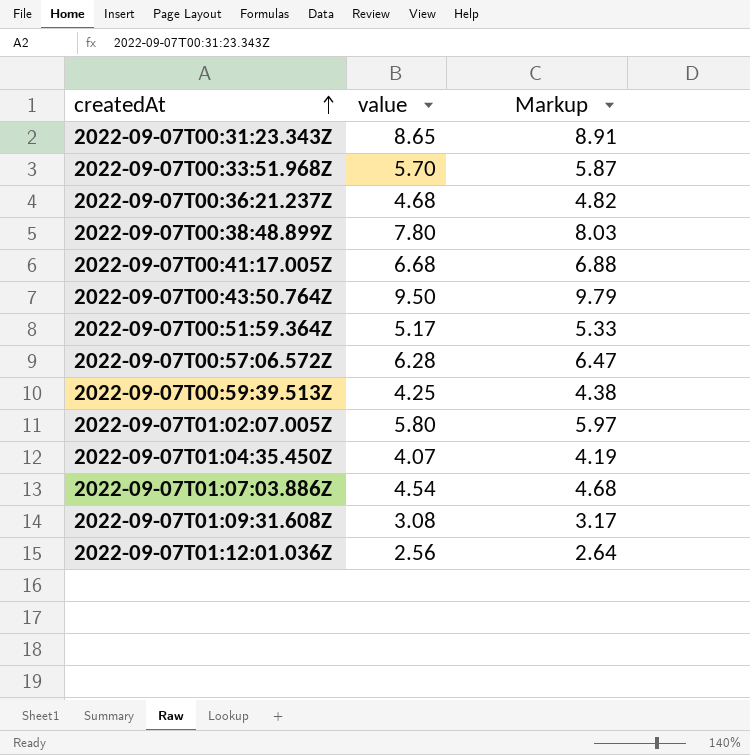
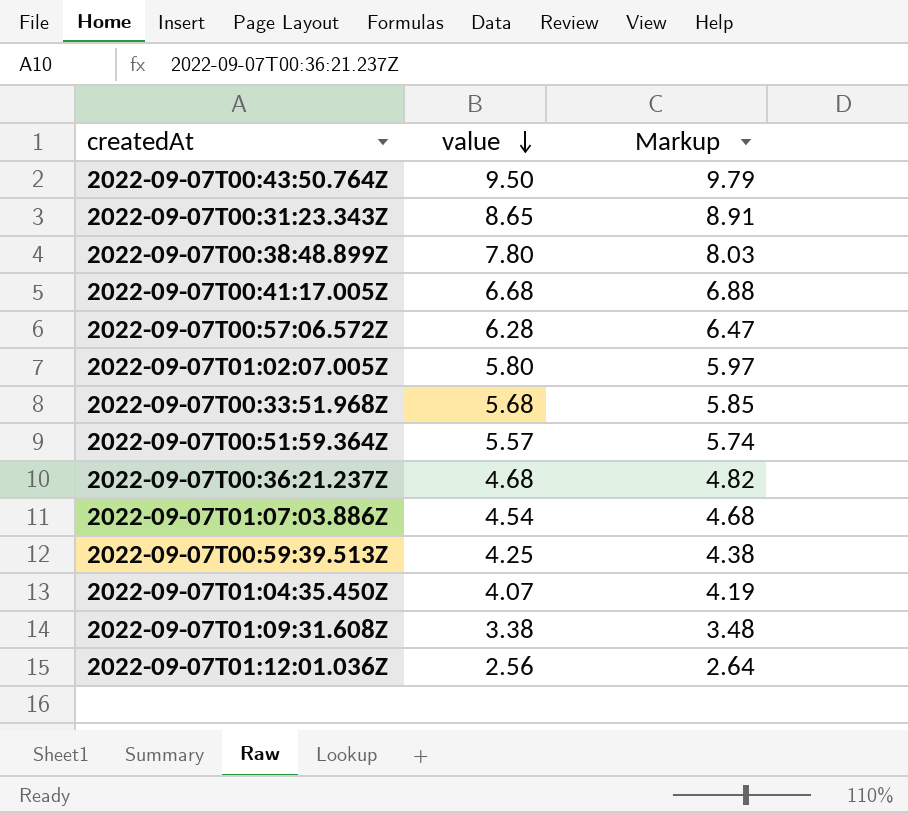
row order: createdAt ascending -> value descending
2022-09-07T00:33:51.968Z | value: 5.70 -> 5.68
2022-09-07T00:33:51.968Z | Markup: 5.87 -> 5.85
2022-09-07T00:51:59.364Z | value: 5.17 -> 5.57
2022-09-07T00:51:59.364Z | Markup: 5.33 -> 5.74
2022-09-07T01:09:31.608Z | value: 3.08 -> 3.38
2022-09-07T01:09:31.608Z | Markup: 3.17 -> 3.48

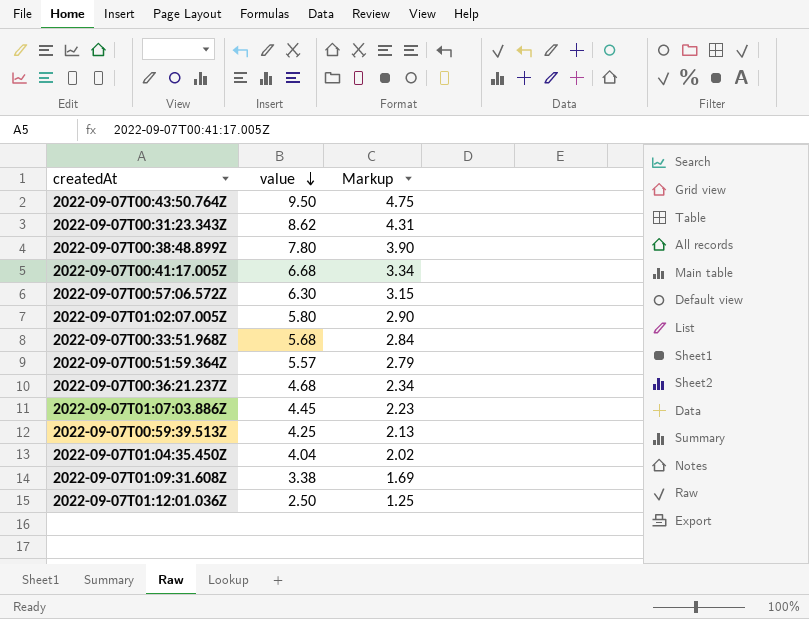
column Markup | formula: [value] * 1.03 -> [value] * 0.5
2022-09-07T00:31:23.343Z | value: 8.65 -> 8.62
2022-09-07T00:57:06.572Z | value: 6.28 -> 6.30
2022-09-07T01:07:03.886Z | value: 4.54 -> 4.45
2022-09-07T01:04:35.450Z | value: 4.07 -> 4.04
2022-09-07T01:12:01.036Z | value: 2.56 -> 2.50

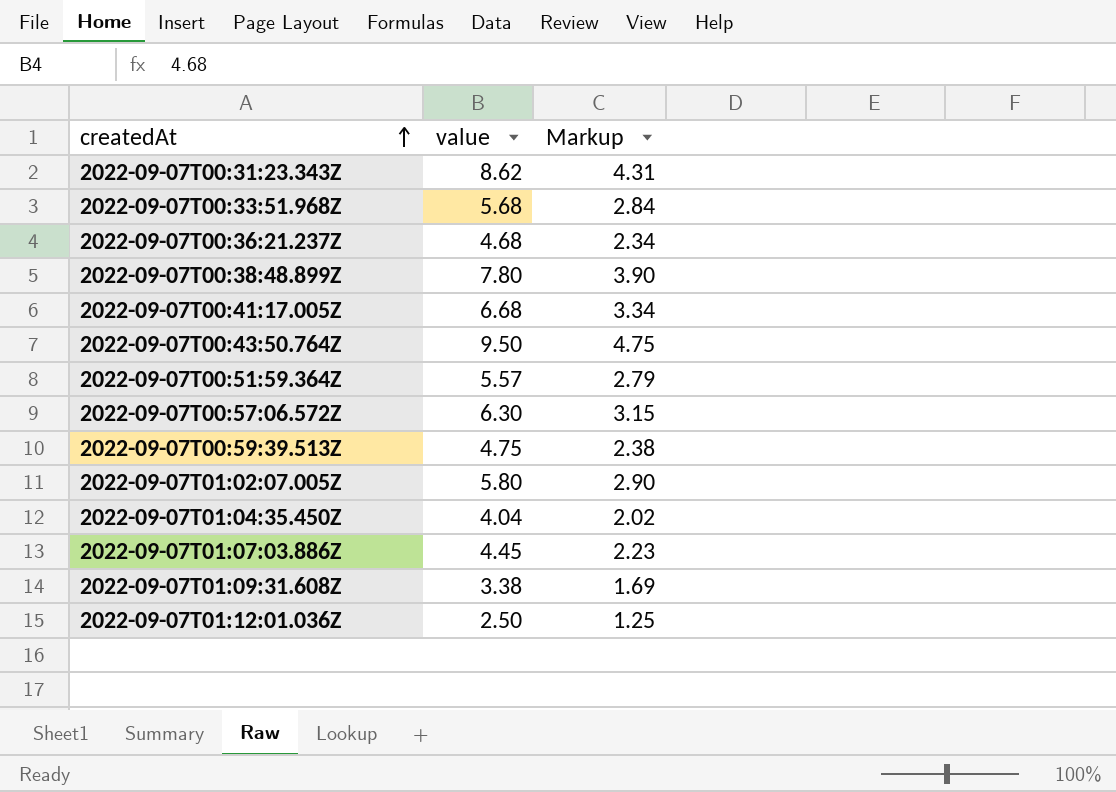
row order: value descending -> createdAt ascending
2022-09-07T00:59:39.513Z | value: 4.25 -> 4.75
2022-09-07T00:59:39.513Z | Markup: 2.13 -> 2.38

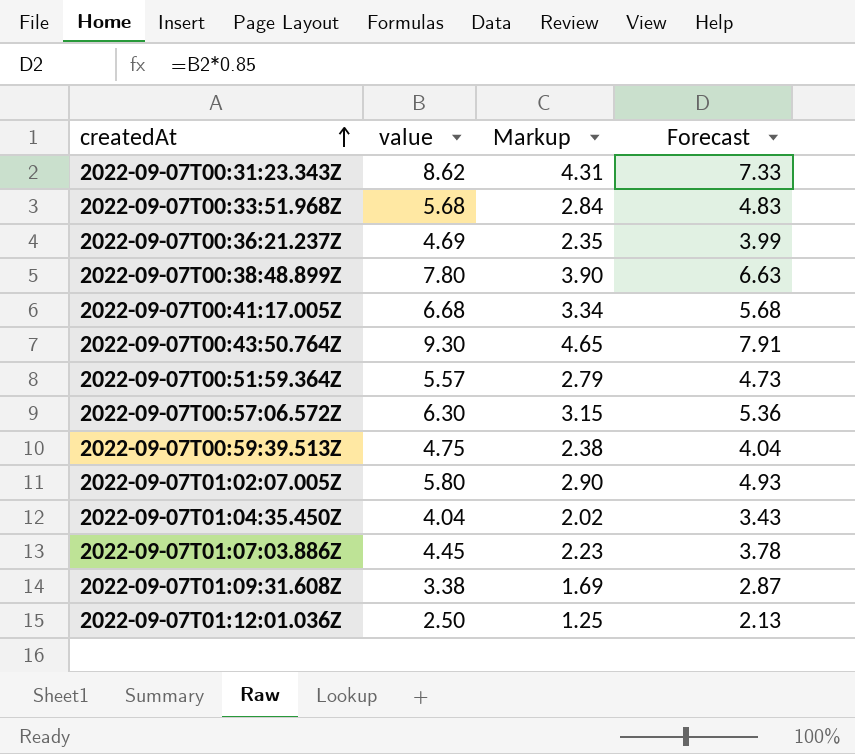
column Forecast | formula: none -> [value] * 0.85
2022-09-07T00:36:21.237Z | value: 4.68 -> 4.69
2022-09-07T00:36:21.237Z | Markup: 2.34 -> 2.35
2022-09-07T00:43:50.764Z | value: 9.50 -> 9.30
2022-09-07T00:43:50.764Z | Markup: 4.75 -> 4.65

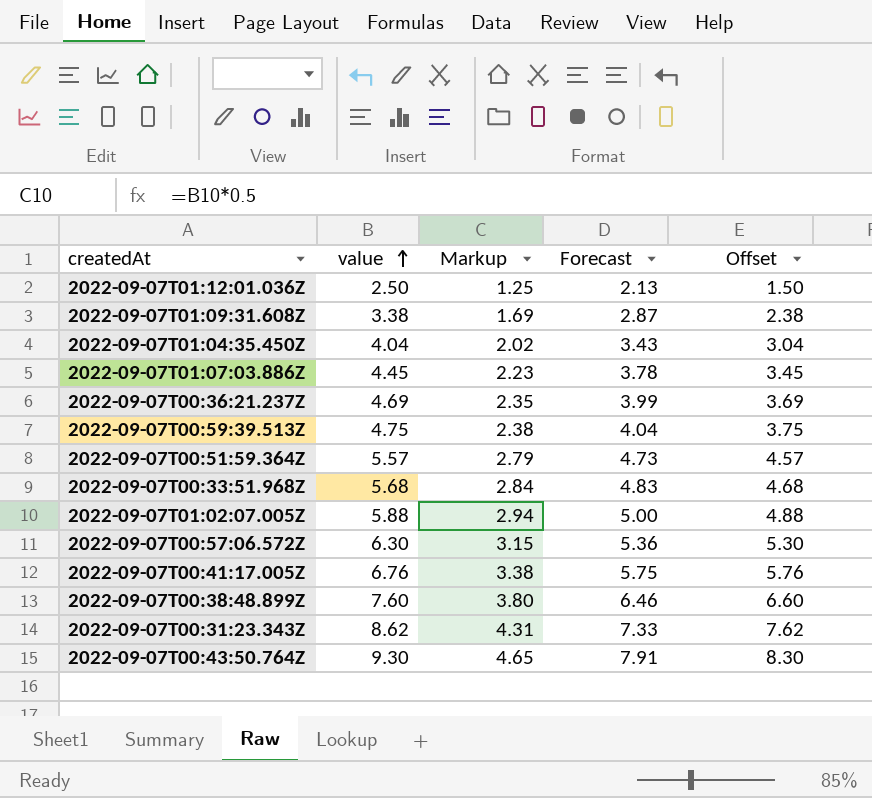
row order: createdAt ascending -> value ascending
column Offset | formula: none -> [value] - 1
2022-09-07T01:02:07.005Z | value: 5.80 -> 5.88
2022-09-07T01:02:07.005Z | Markup: 2.90 -> 2.94
2022-09-07T01:02:07.005Z | Forecast: 4.93 -> 5.00
2022-09-07T00:41:17.005Z | value: 6.68 -> 6.76
2022-09-07T00:41:17.005Z | Markup: 3.34 -> 3.38
2022-09-07T00:41:17.005Z | Forecast: 5.68 -> 5.75
2022-09-07T00:38:48.899Z | value: 7.80 -> 7.60
2022-09-07T00:38:48.899Z | Markup: 3.90 -> 3.80
2022-09-07T00:38:48.899Z | Forecast: 6.63 -> 6.46

